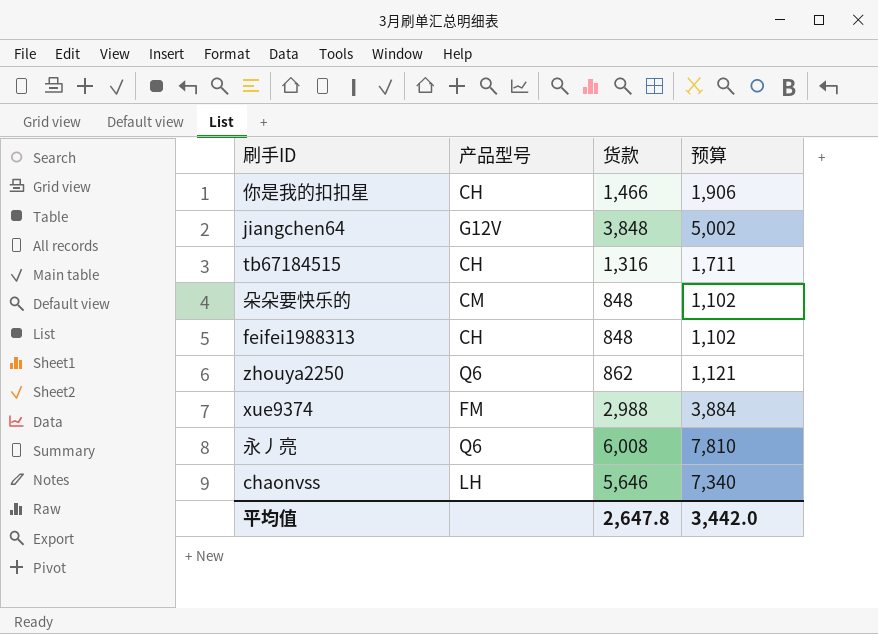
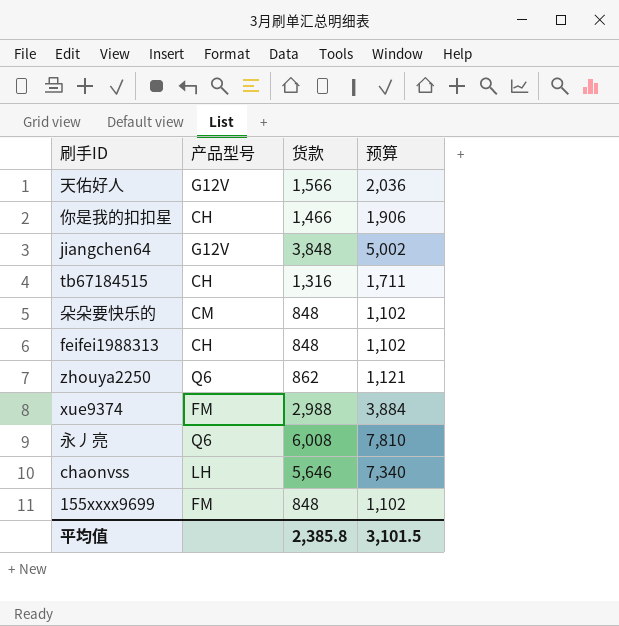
row 天佑好人: none -> G12V | 1,566 | 2,036
row 155xxxx9699: none -> FM | 848 | 1,102
平均值 | 货款: 2,647.8 -> 2,385.8
平均值 | 预算: 3,442.0 -> 3,101.5

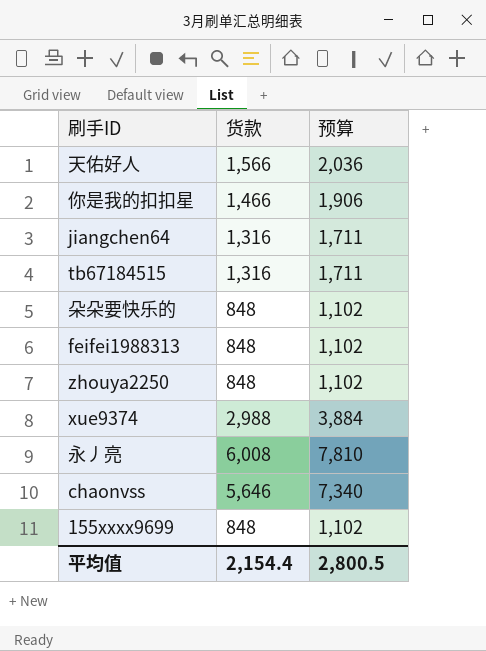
column 产品型号 | position: 2 -> none
jiangchen64 | 货款: 3,848 -> 1,316
jiangchen64 | 预算: 5,002 -> 1,711
zhouya2250 | 货款: 862 -> 848
zhouya2250 | 预算: 1,121 -> 1,102
平均值 | 货款: 2,385.8 -> 2,154.4
平均值 | 预算: 3,101.5 -> 2,800.5

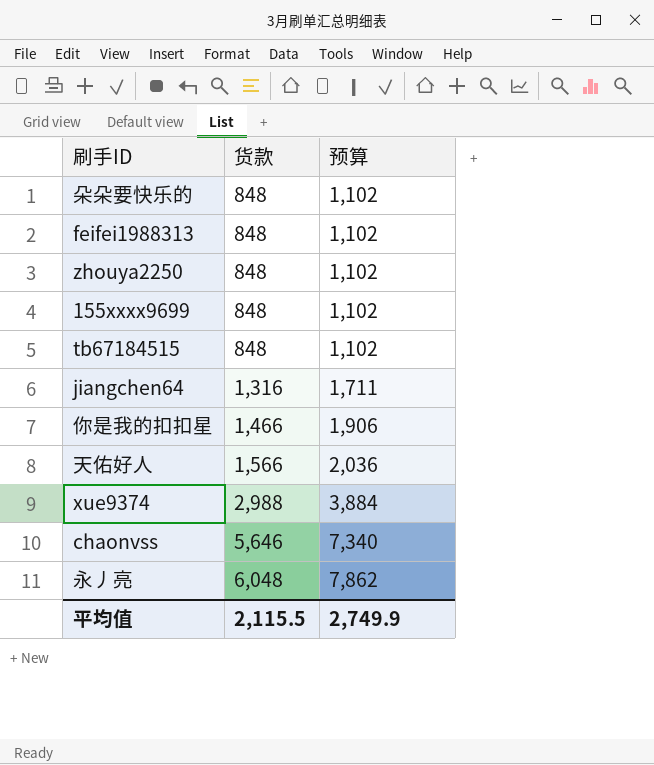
row order: none -> 货款 ascending
tb67184515 | 货款: 1,316 -> 848
tb67184515 | 预算: 1,711 -> 1,102
永丿亮 | 货款: 6,008 -> 6,048
永丿亮 | 预算: 7,810 -> 7,862
平均值 | 货款: 2,154.4 -> 2,115.5
平均值 | 预算: 2,800.5 -> 2,749.9

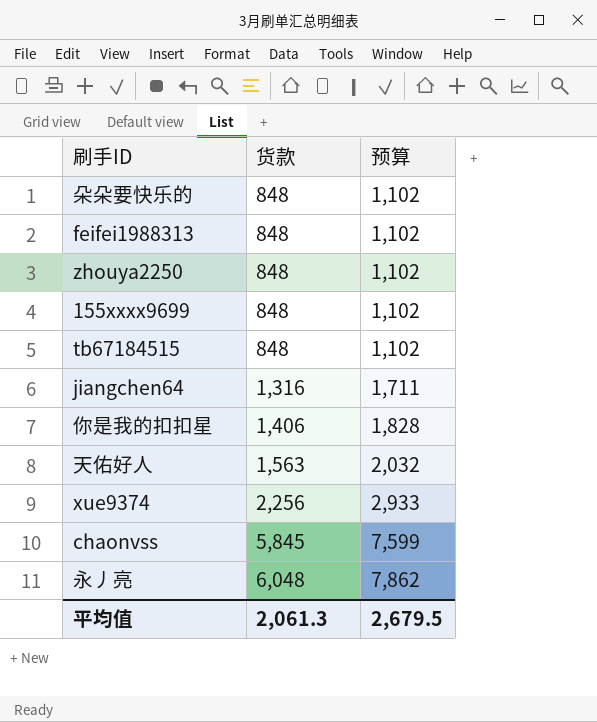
你是我的扣扣星 | 货款: 1,466 -> 1,406
你是我的扣扣星 | 预算: 1,906 -> 1,828
天佑好人 | 货款: 1,566 -> 1,563
天佑好人 | 预算: 2,036 -> 2,032
xue9374 | 货款: 2,988 -> 2,256
xue9374 | 预算: 3,884 -> 2,933
chaonvss | 货款: 5,646 -> 5,845
chaonvss | 预算: 7,340 -> 7,599
平均值 | 货款: 2,115.5 -> 2,061.3
平均值 | 预算: 2,749.9 -> 2,679.5

